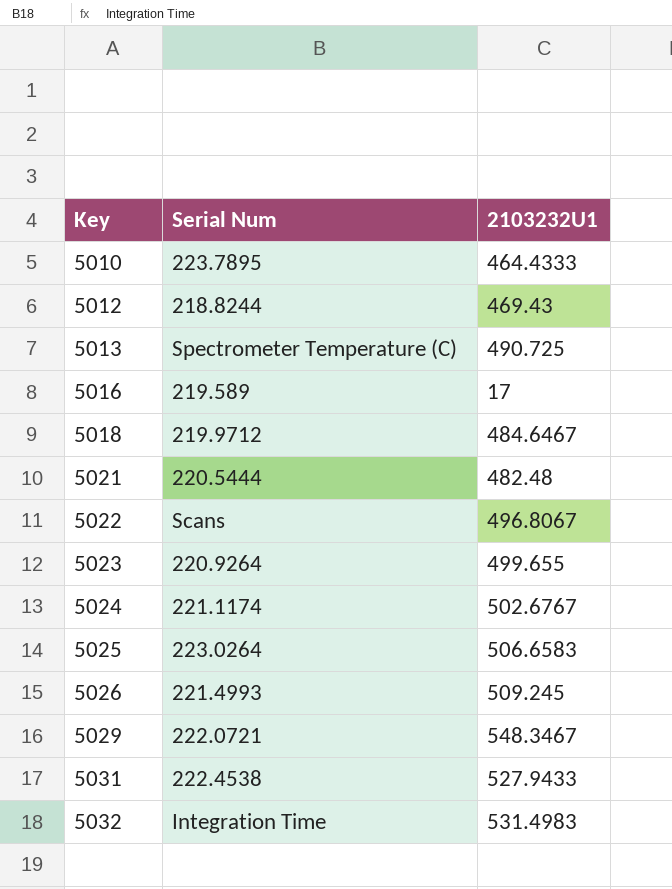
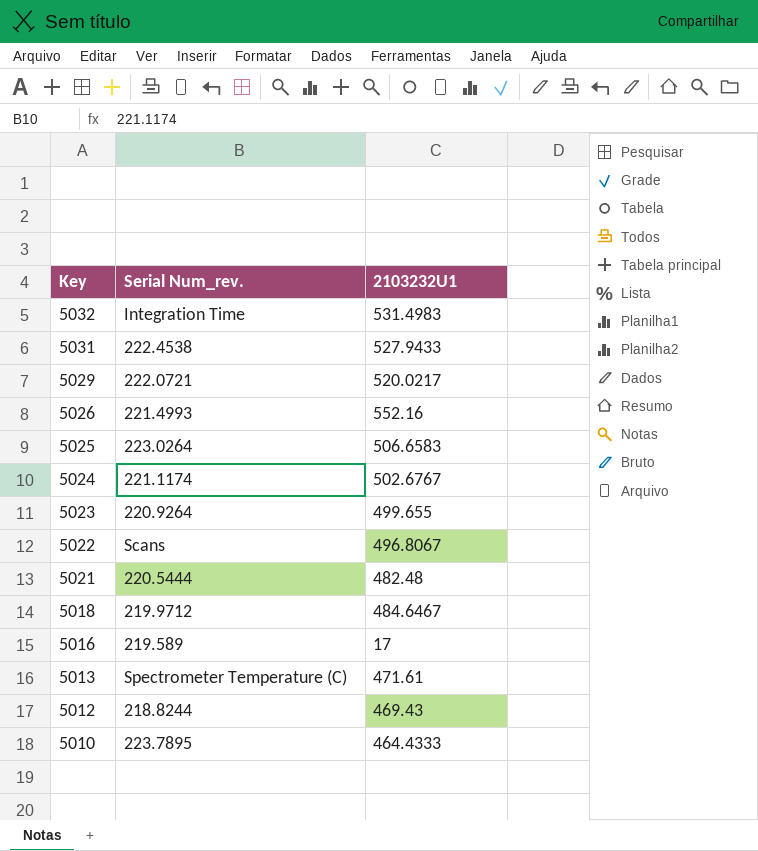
row order: Key ascending -> Key descending
column name: Serial Num -> Serial Num_rev.
5029 | 2103232U1: 548.3467 -> 520.0217
5026 | 2103232U1: 509.245 -> 552.16
5013 | 2103232U1: 490.725 -> 471.61

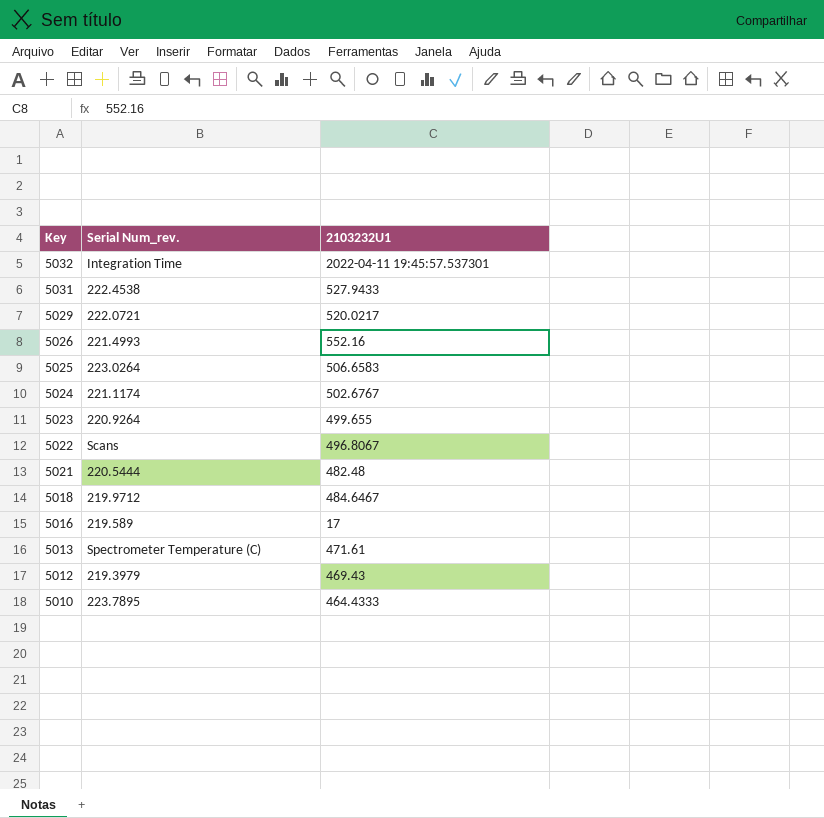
5032 | 2103232U1: 531.4983 -> 2022-04-11 19:45:57.537301
5012 | Serial Num_rev.: 218.8244 -> 219.3979

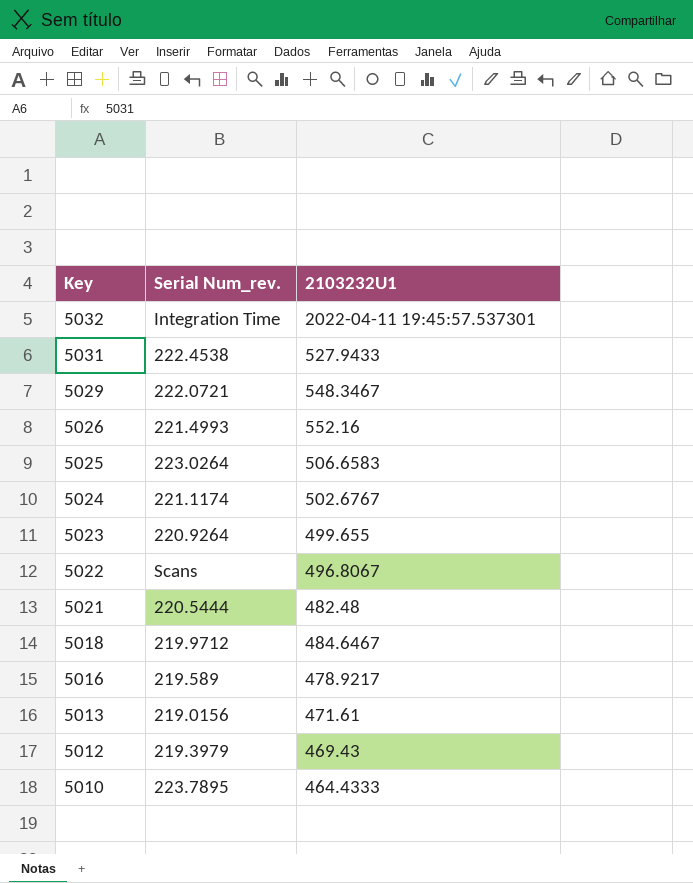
5029 | 2103232U1: 520.0217 -> 548.3467
5016 | 2103232U1: 17 -> 478.9217
5013 | Serial Num_rev.: Spectrometer Temperature (C) -> 219.0156

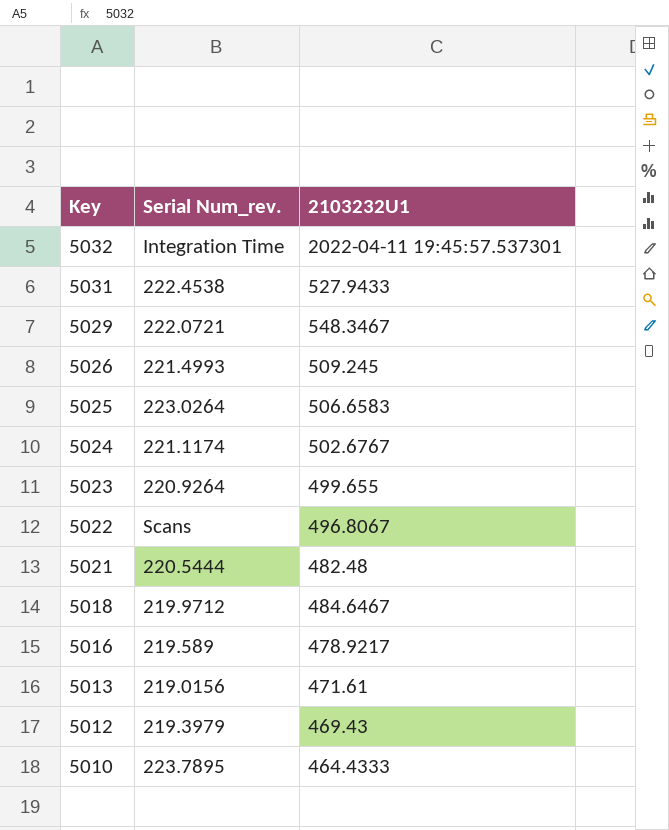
5026 | 2103232U1: 552.16 -> 509.245

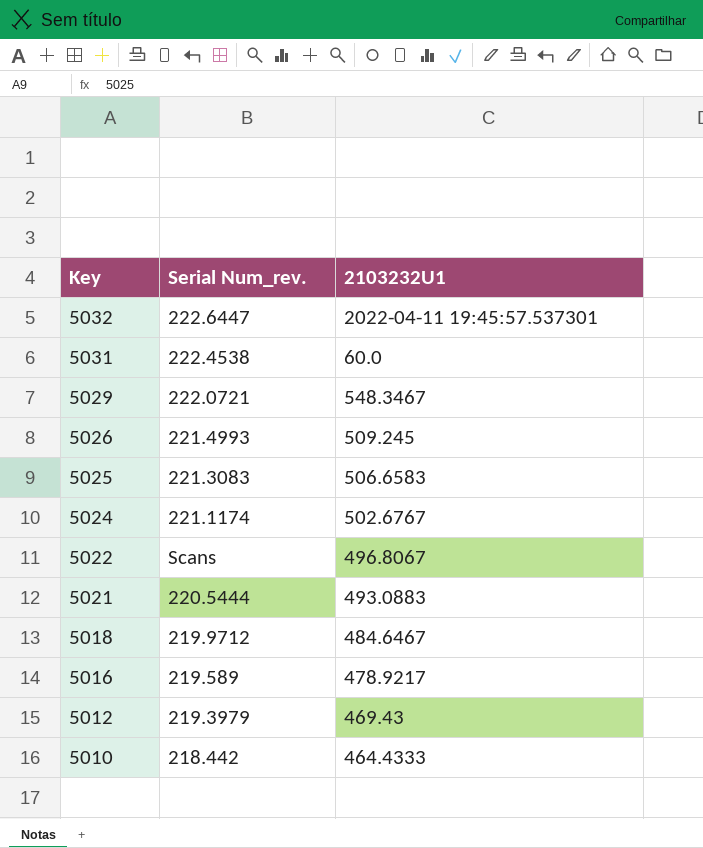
row 5023: 220.9264 | 499.655 -> none
row 5013: 219.0156 | 471.61 -> none
5032 | Serial Num_rev.: Integration Time -> 222.6447
5031 | 2103232U1: 527.9433 -> 60.0
5025 | Serial Num_rev.: 223.0264 -> 221.3083
5021 | 2103232U1: 482.48 -> 493.0883
5010 | Serial Num_rev.: 223.7895 -> 218.442

